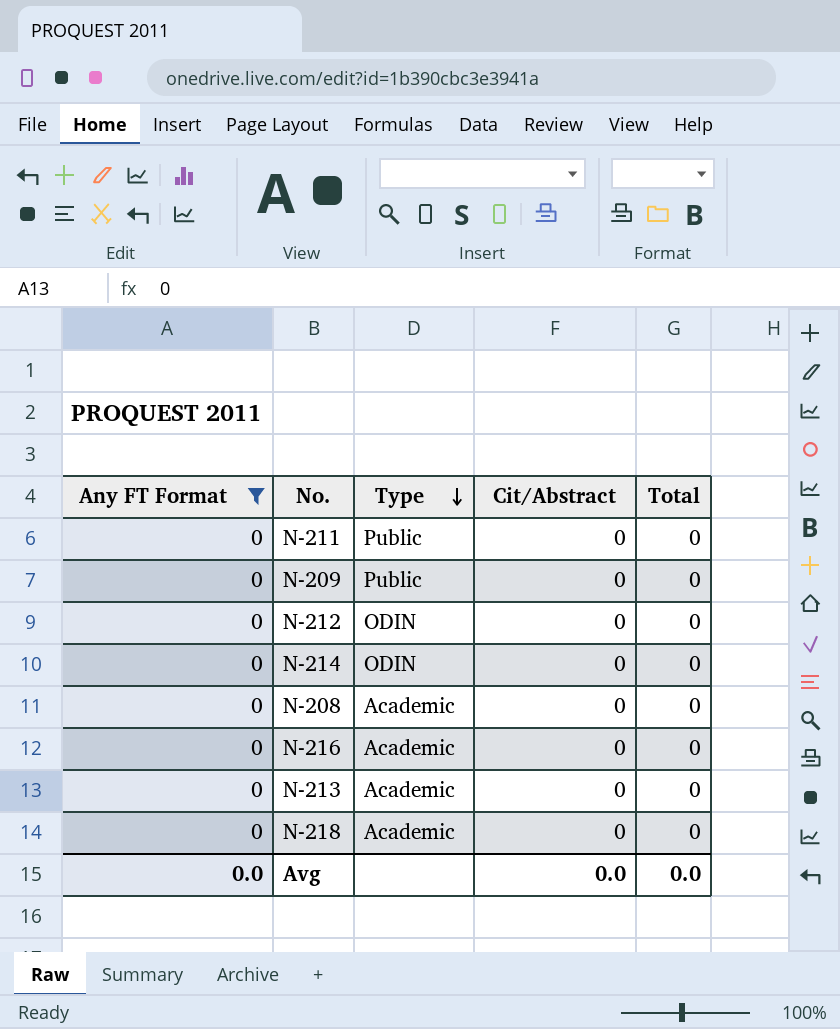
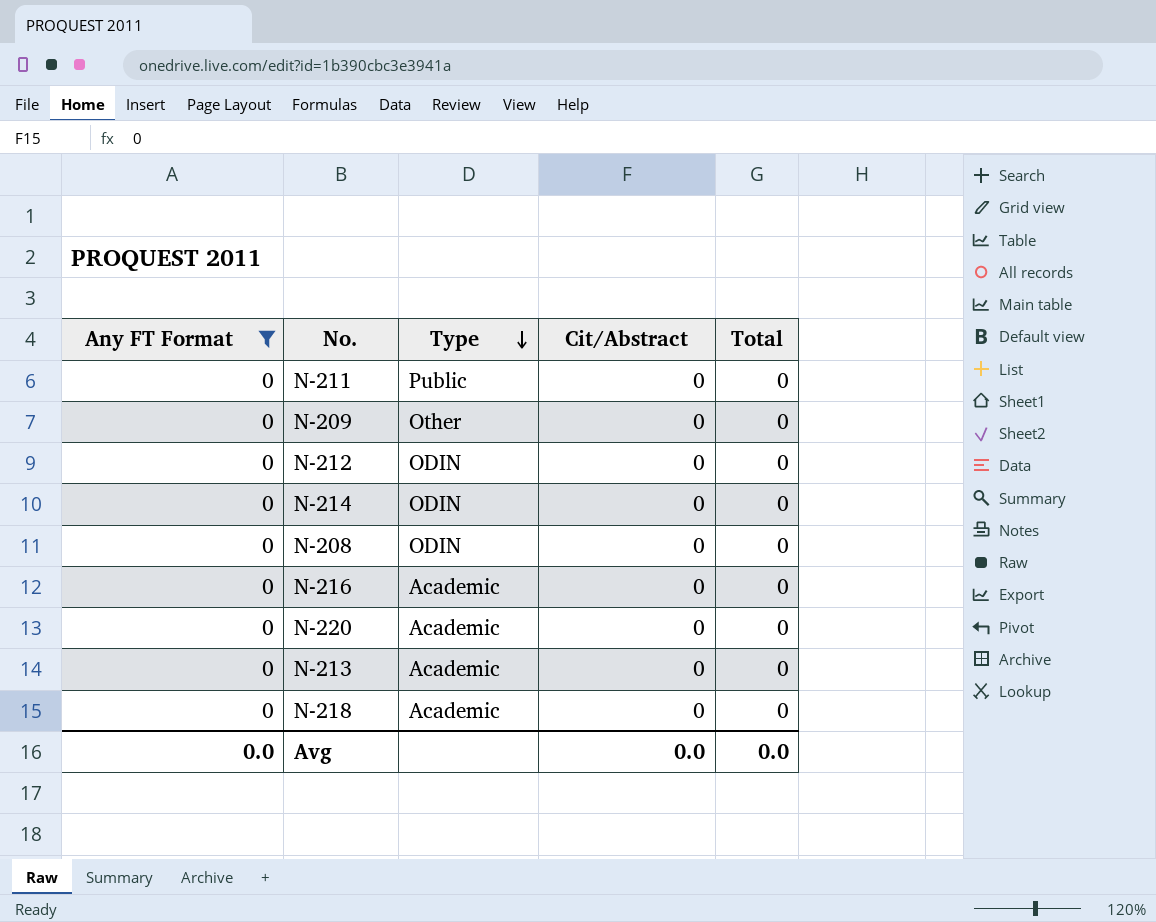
N-209 | Type: Public -> Other
N-208 | Type: Academic -> ODIN
row N-220: none -> 0 | Academic | 0 | 0

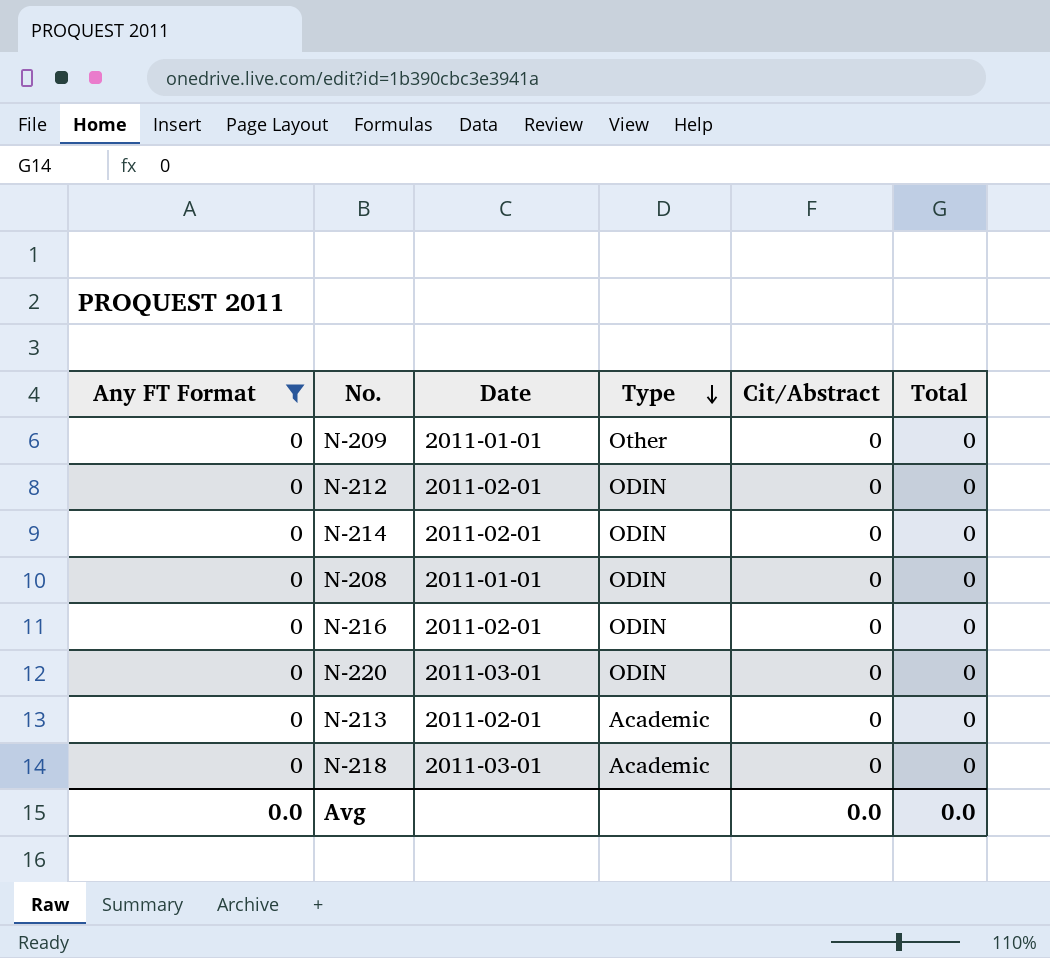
column Date | position: none -> 3
row N-211: 0 | Public | 0 | 0 -> none
N-216 | Type: Academic -> ODIN
N-220 | Type: Academic -> ODIN

